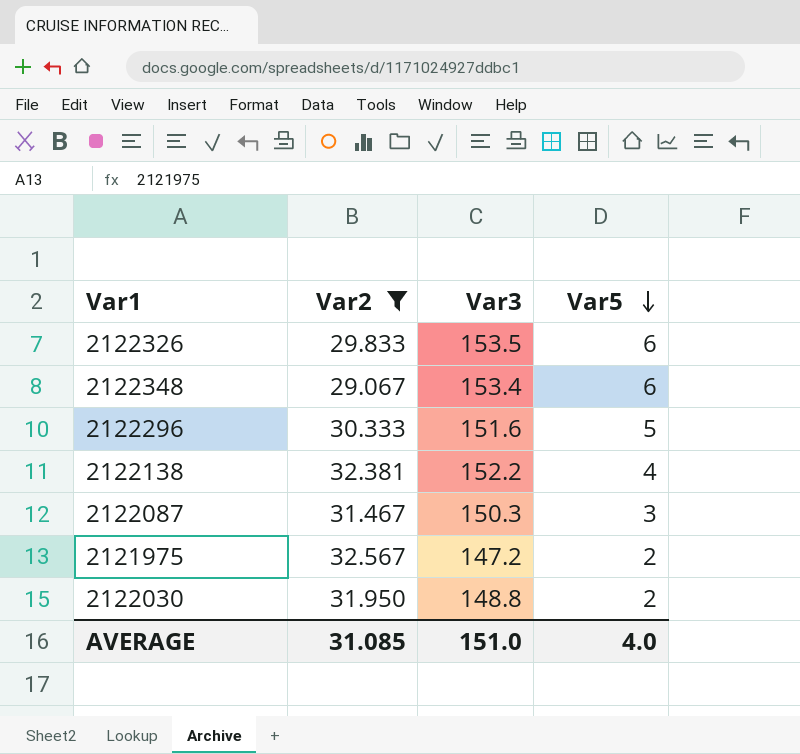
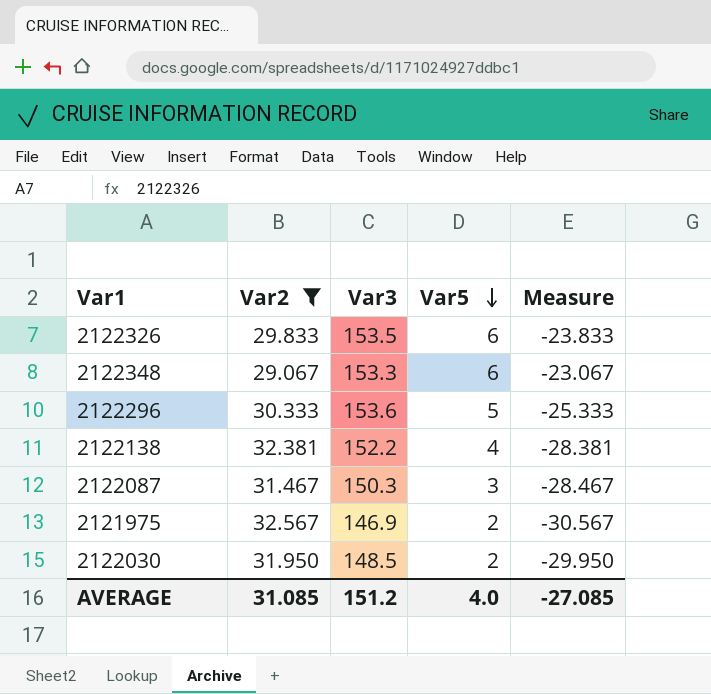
column Measure | formula: none -> [Var5] - [Var2]
2122348 | Var3: 153.4 -> 153.3
2122296 | Var3: 151.6 -> 153.6
2121975 | Var3: 147.2 -> 146.9
2122030 | Var3: 148.8 -> 148.5
AVERAGE | Var3: 151.0 -> 151.2

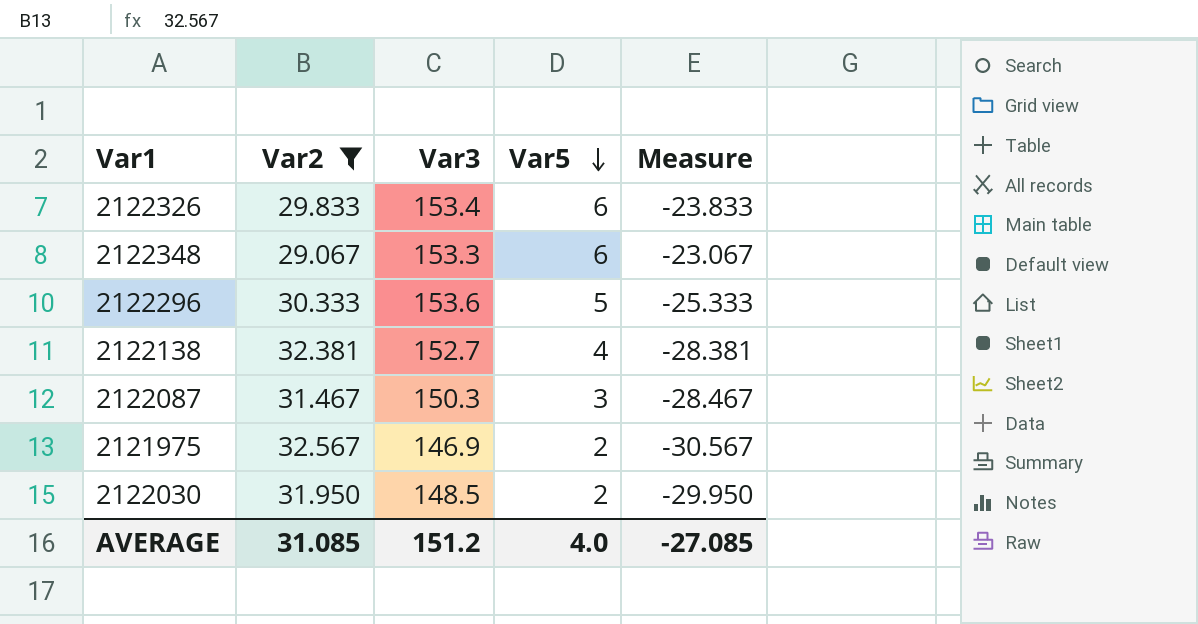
2122326 | Var3: 153.5 -> 153.4
2122138 | Var3: 152.2 -> 152.7

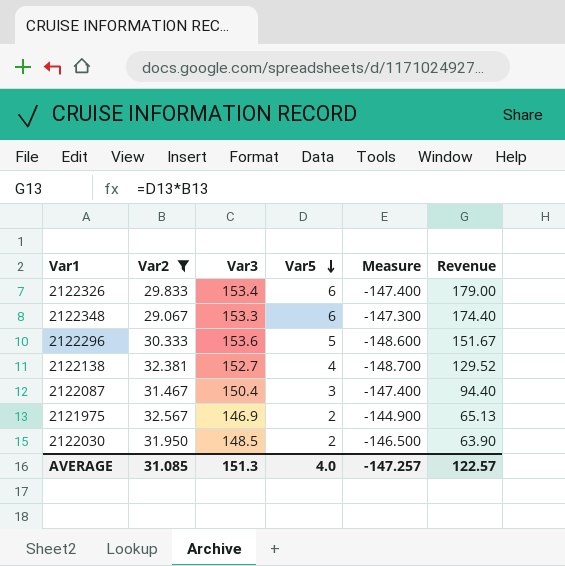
column Measure | formula: [Var5] - [Var2] -> [Var5] - [Var3]
column Revenue | formula: none -> [Var2] * [Var5]
2122087 | Var3: 150.3 -> 150.4
AVERAGE | Var3: 151.2 -> 151.3
AVERAGE | Measure: -27.085 -> -147.257

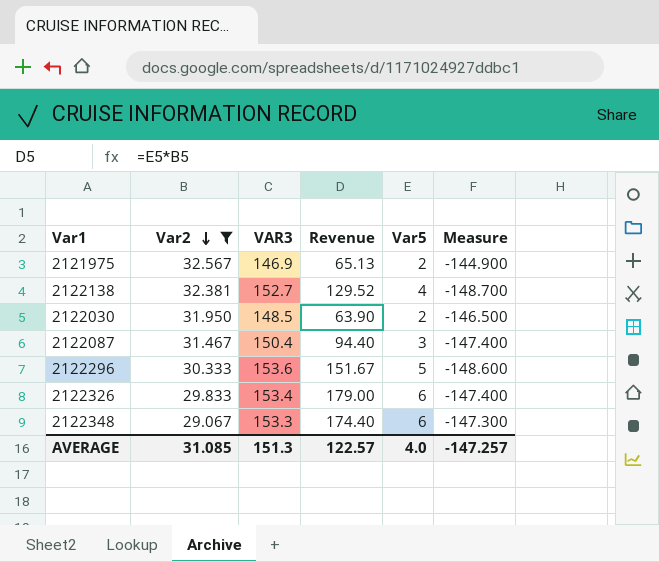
row order: Var5 descending -> Var2 descending
column name: Var3 -> VAR3
column Revenue | position: 6 -> 4

